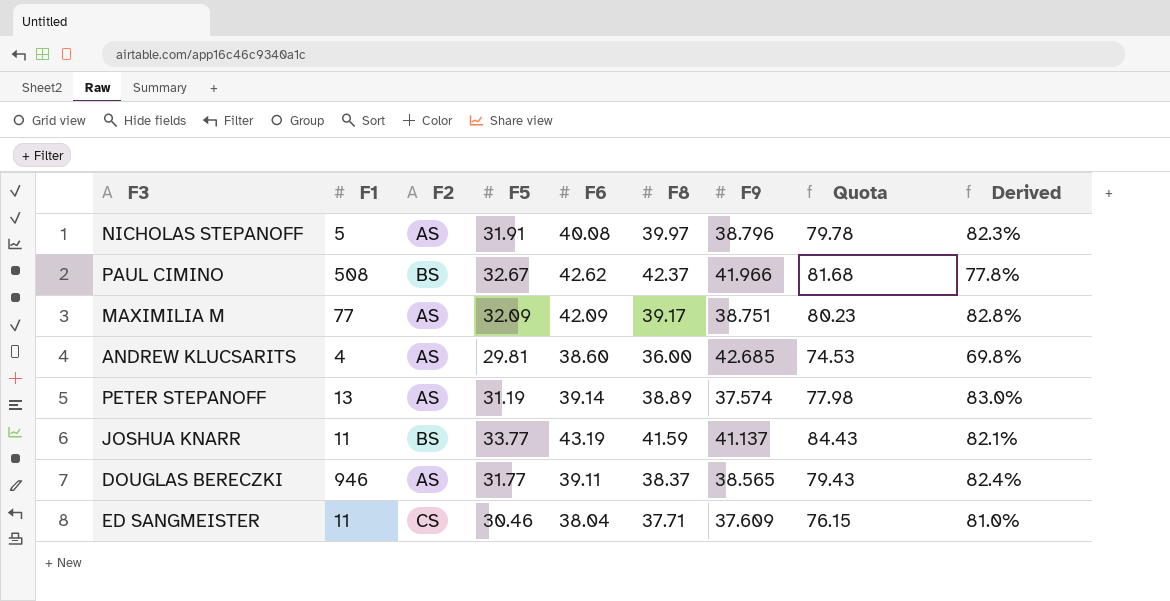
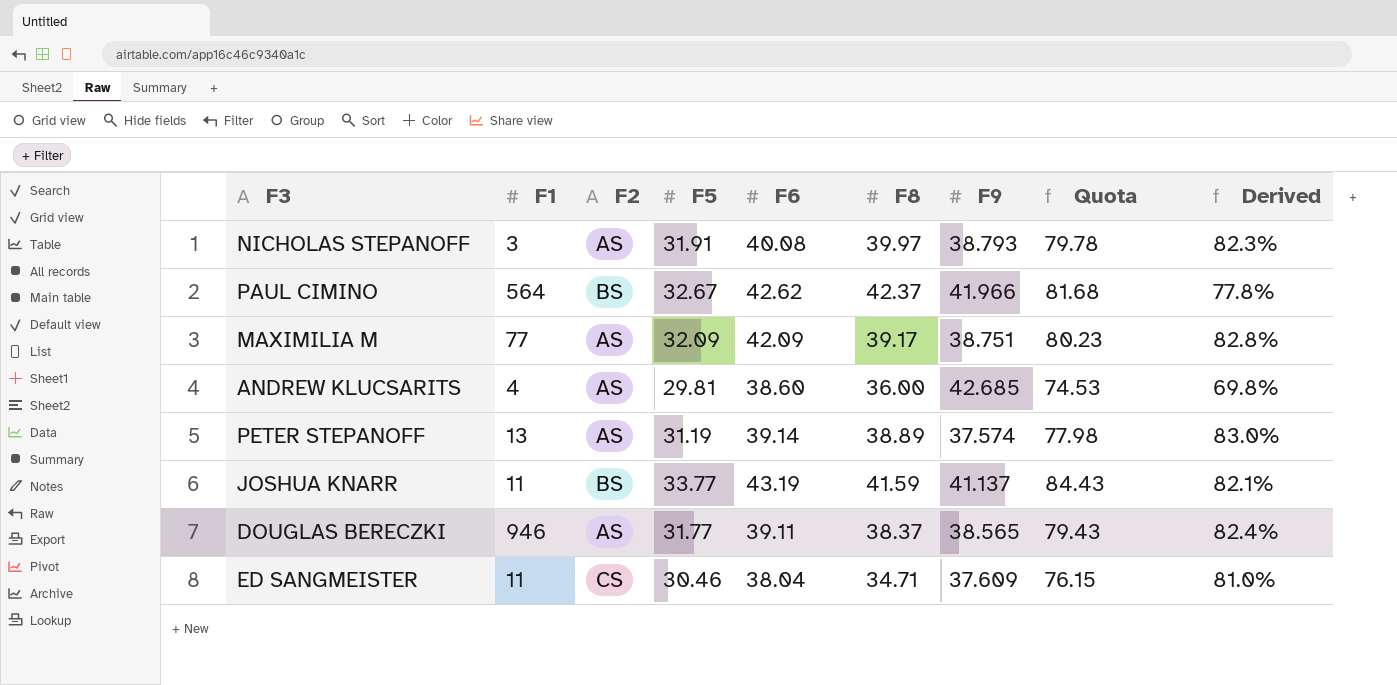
NICHOLAS STEPANOFF | F1: 5 -> 3
NICHOLAS STEPANOFF | F9: 38.796 -> 38.793
PAUL CIMINO | F1: 508 -> 564
ED SANGMEISTER | F8: 37.71 -> 34.71

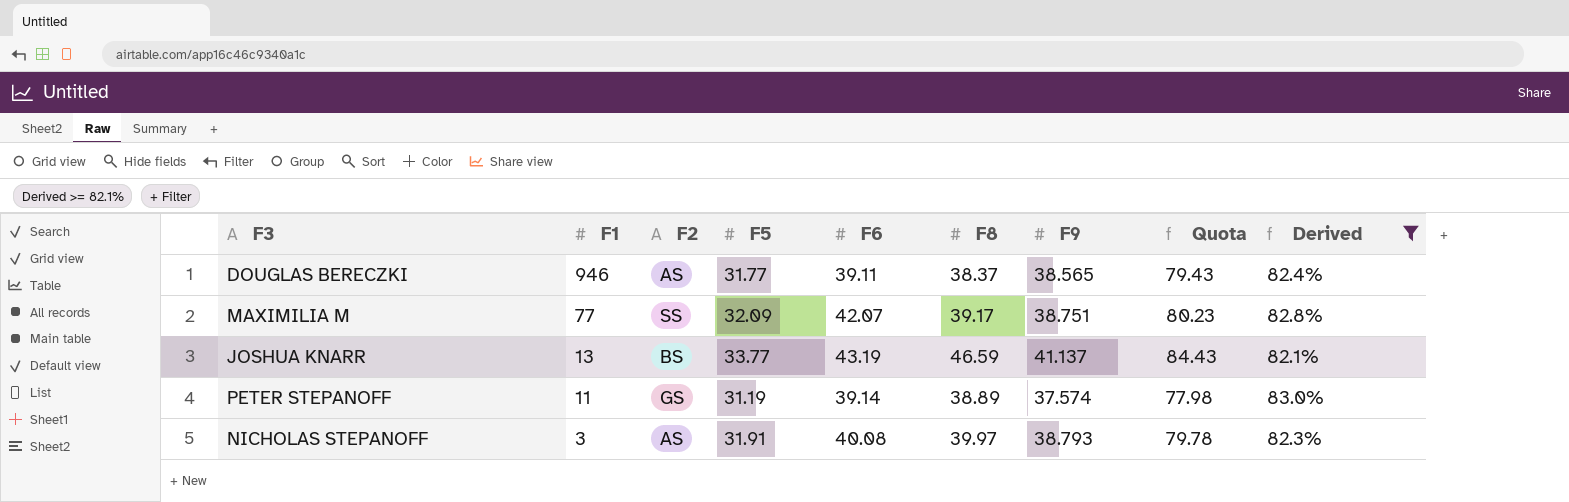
filter: none -> Derived >= 82.1%
row order: none -> F1 descending
MAXIMILIA M | F2: AS -> SS
MAXIMILIA M | F6: 42.09 -> 42.07
JOSHUA KNARR | F1: 11 -> 13
JOSHUA KNARR | F8: 41.59 -> 46.59
PETER STEPANOFF | F1: 13 -> 11
PETER STEPANOFF | F2: AS -> GS

